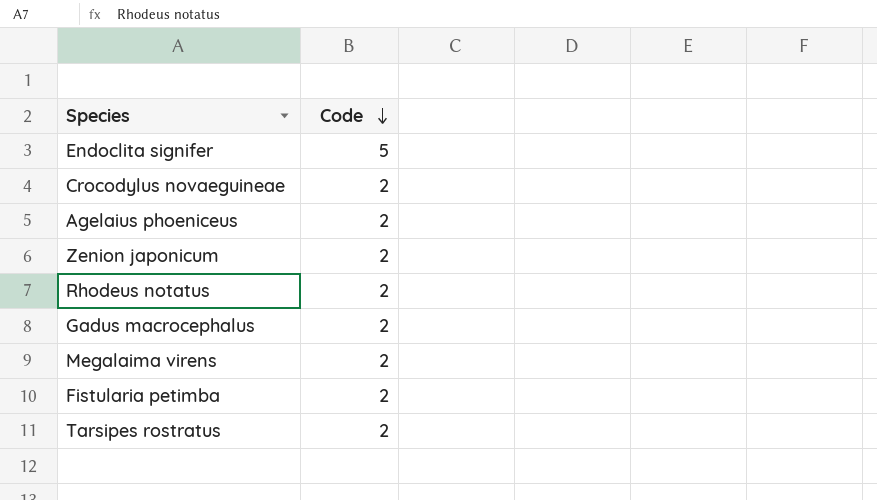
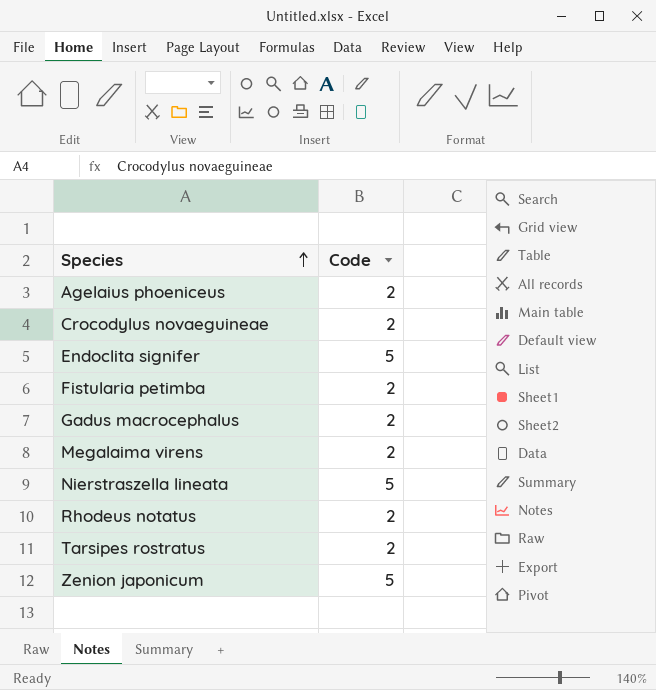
row order: Code descending -> Species ascending
row Nierstraszella lineata: none -> 5
Zenion japonicum | Code: 2 -> 5

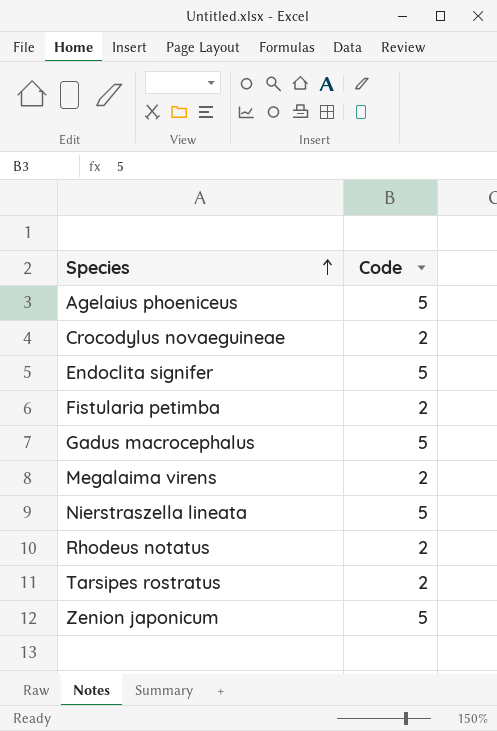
Agelaius phoeniceus | Code: 2 -> 5
Gadus macrocephalus | Code: 2 -> 5

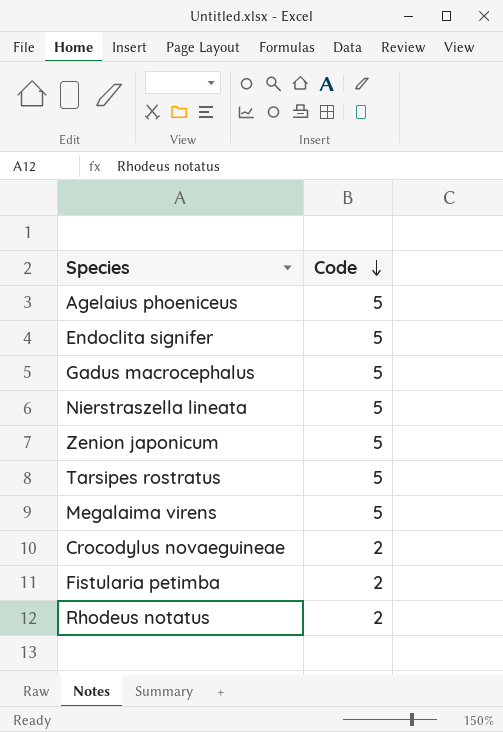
row order: Species ascending -> Code descending
Tarsipes rostratus | Code: 2 -> 5
Megalaima virens | Code: 2 -> 5

